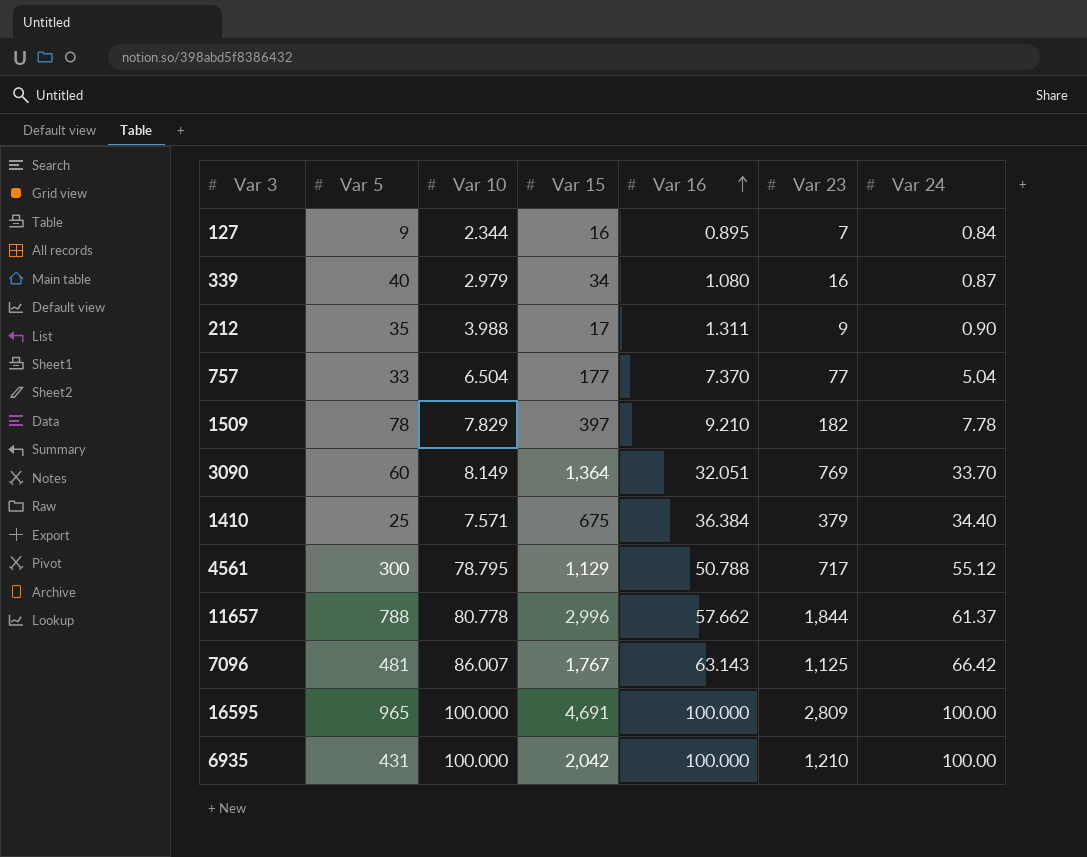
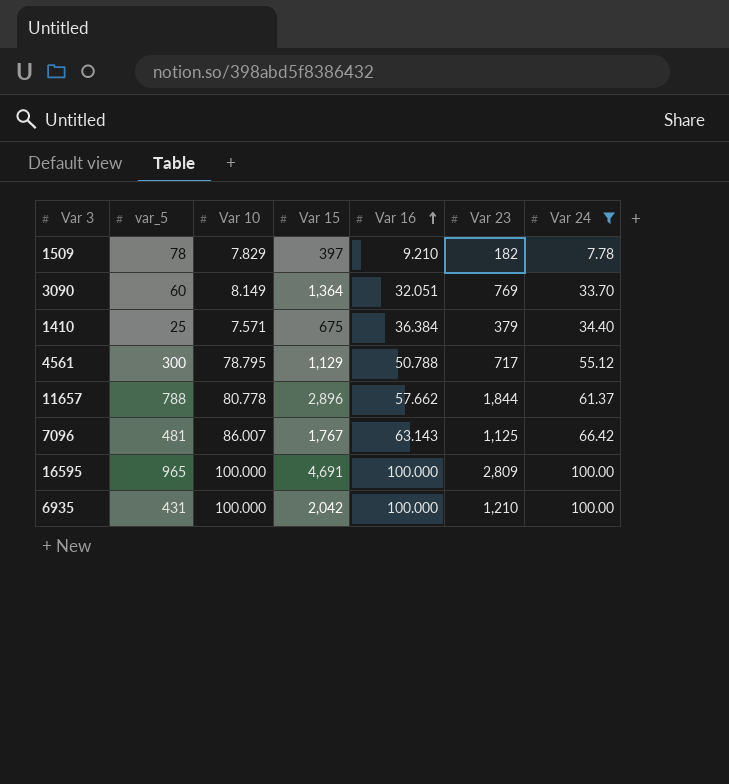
filter: none -> Var 24 >= 7.78
column name: Var 5 -> var_5
11657 | Var 15: 2,996 -> 2,896

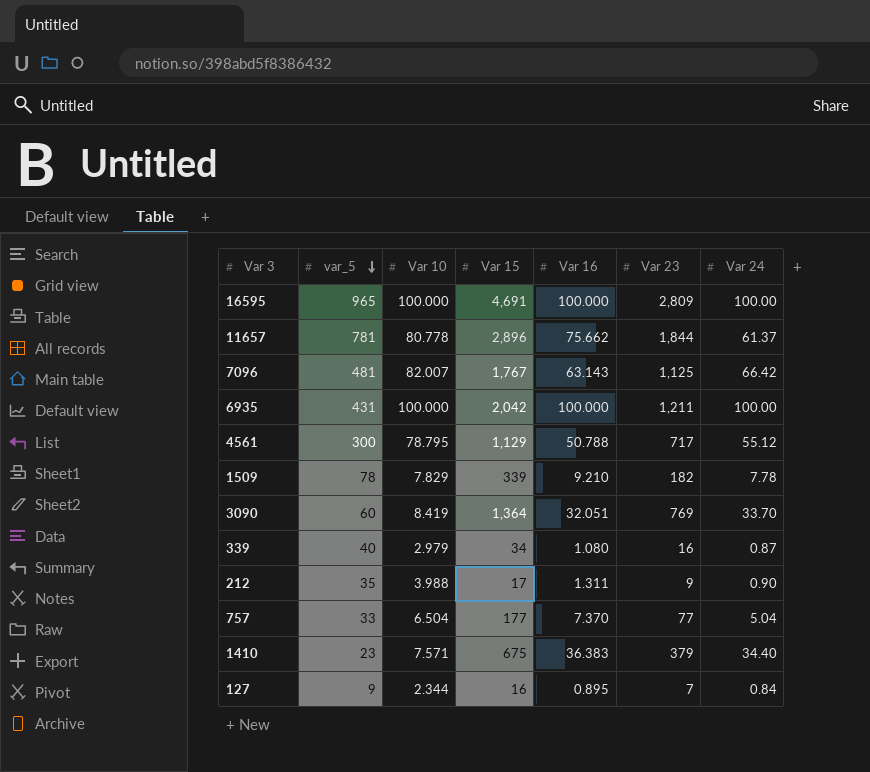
filter: Var 24 >= 7.78 -> none
row order: Var 16 ascending -> var_5 descending
11657 | var_5: 788 -> 781
11657 | Var 16: 57.662 -> 75.662
7096 | Var 10: 86.007 -> 82.007
6935 | Var 23: 1,210 -> 1,211
1509 | Var 15: 397 -> 339
3090 | Var 10: 8.149 -> 8.419
1410 | var_5: 25 -> 23
1410 | Var 16: 36.384 -> 36.383

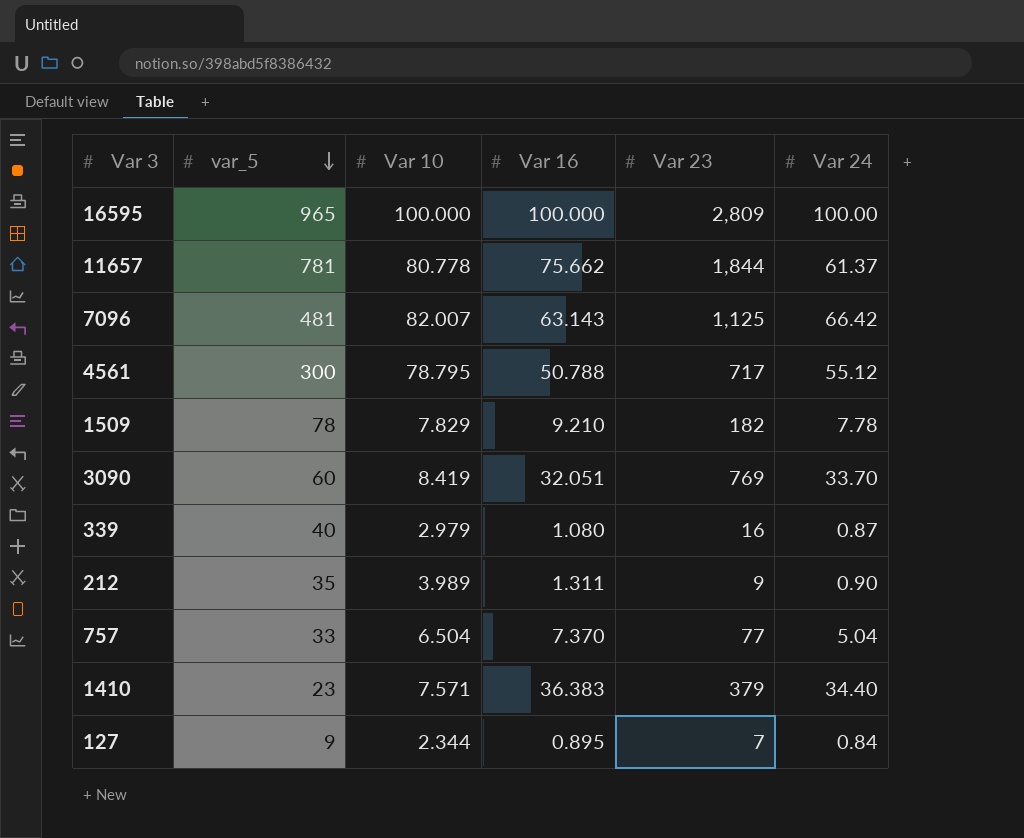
column Var 15 | position: 4 -> none
row 6935: 431 | 100.000 | 2,042 | 100.000 | 1,211 | 100.00 -> none
212 | Var 10: 3.988 -> 3.989

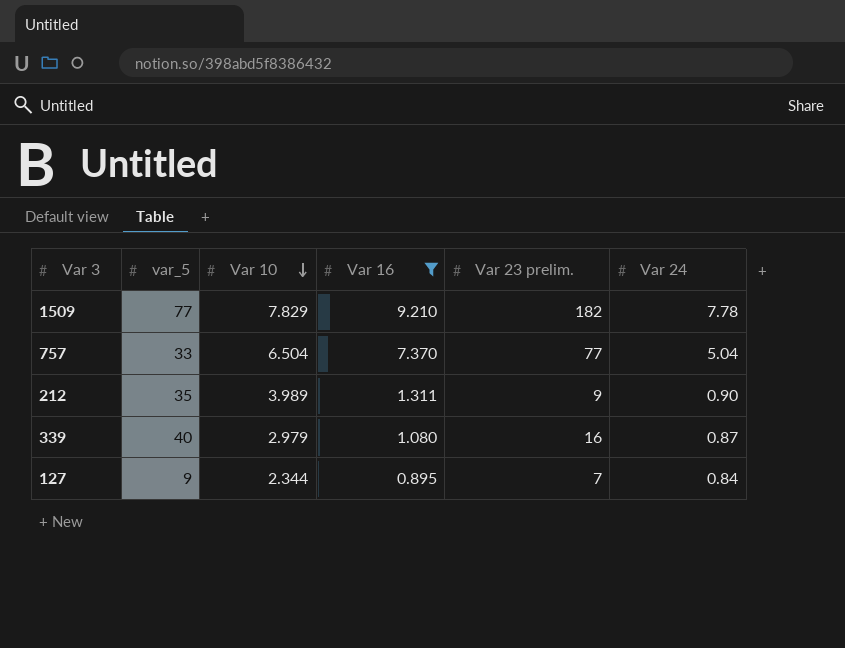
filter: none -> Var 16 <= 9.210
row order: var_5 descending -> Var 10 descending
column name: Var 23 -> Var 23 prelim.
1509 | var_5: 78 -> 77

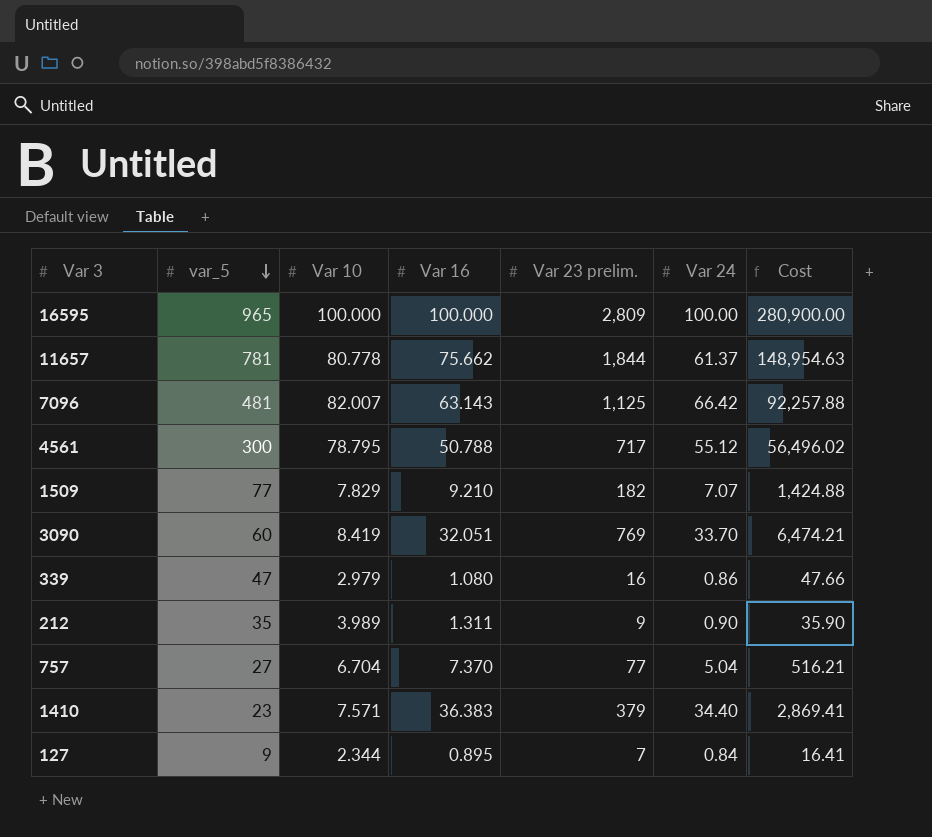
filter: Var 16 <= 9.210 -> none
row order: Var 10 descending -> var_5 descending
column Cost | formula: none -> [Var 10] * [Var 23 prelim.]
1509 | Var 24: 7.78 -> 7.07
339 | var_5: 40 -> 47
339 | Var 24: 0.87 -> 0.86
757 | var_5: 33 -> 27
757 | Var 10: 6.504 -> 6.704

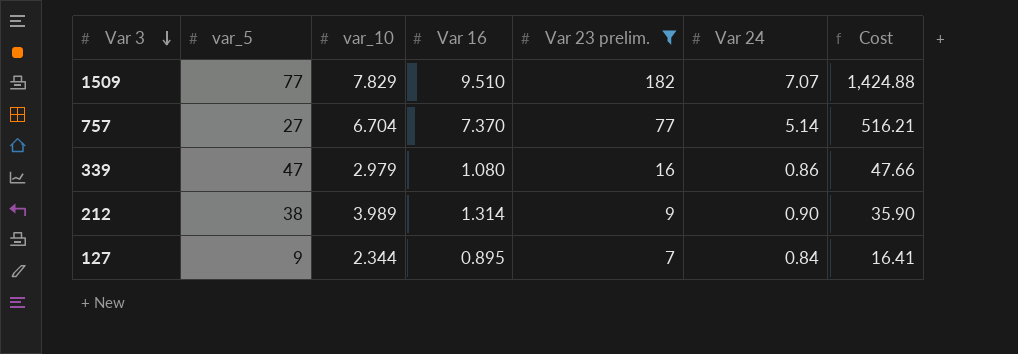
filter: none -> Var 23 prelim. <= 182
row order: var_5 descending -> Var 3 descending
column name: Var 10 -> var_10
1509 | Var 16: 9.210 -> 9.510
757 | Var 24: 5.04 -> 5.14
212 | var_5: 35 -> 38
212 | Var 16: 1.311 -> 1.314

